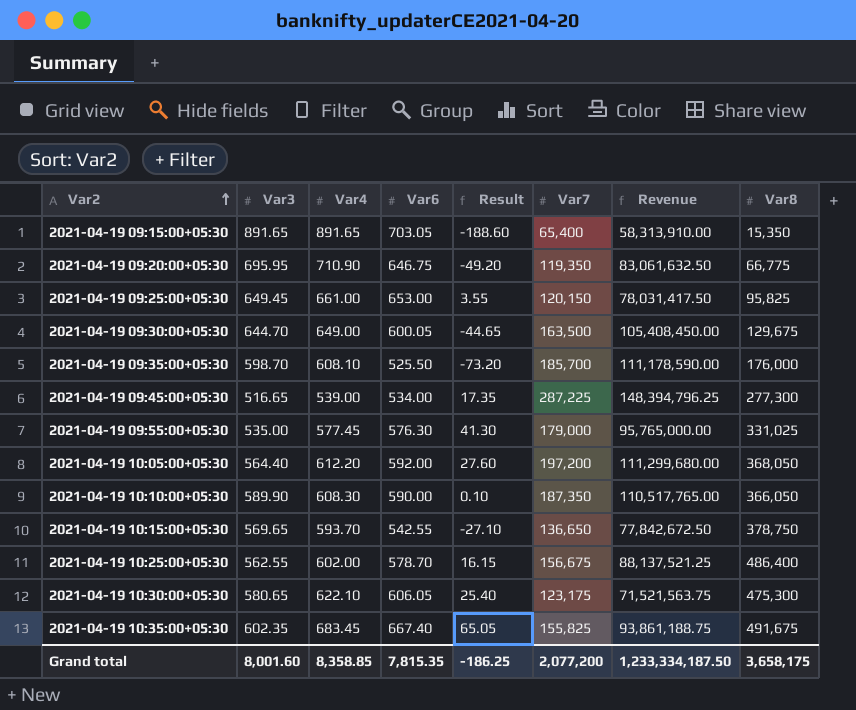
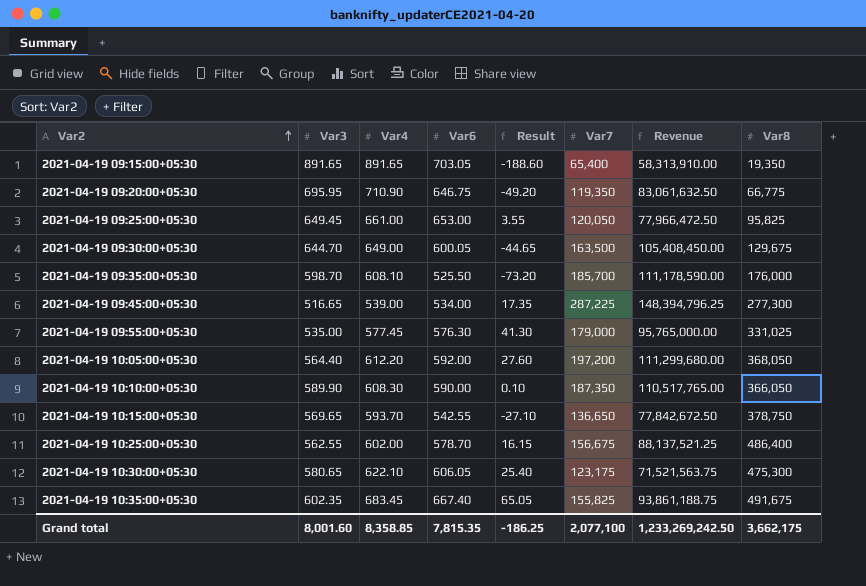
2021-04-19 09:15:00+05:30 | Var8: 15,350 -> 19,350
2021-04-19 09:25:00+05:30 | Var7: 120,150 -> 120,050
2021-04-19 09:25:00+05:30 | Revenue: 78,031,417.50 -> 77,966,472.50
Grand total | Var7: 2,077,200 -> 2,077,100
Grand total | Revenue: 1,233,334,187.50 -> 1,233,269,242.50
Grand total | Var8: 3,658,175 -> 3,662,175

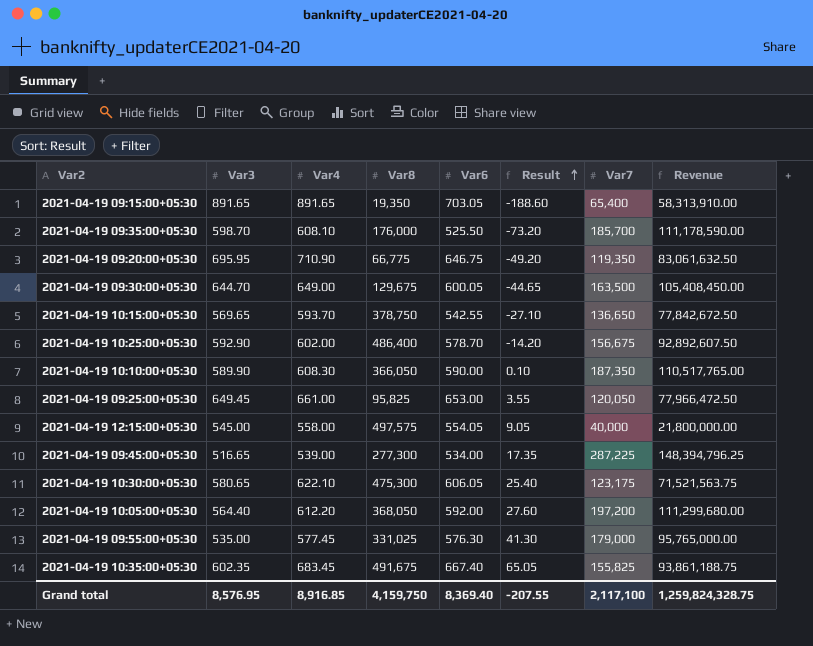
row order: Var2 ascending -> Result ascending
column Var8 | position: 8 -> 4
2021-04-19 10:25:00+05:30 | Var3: 562.55 -> 592.90
2021-04-19 10:25:00+05:30 | Result: 16.15 -> -14.20
2021-04-19 10:25:00+05:30 | Revenue: 88,137,521.25 -> 92,892,607.50
row 2021-04-19 12:15:00+05:30: none -> 545.00 | 558.00 | 497,575 | 554.05 | 9.05 | 40,000 | 21,800,000.00
Grand total | Var3: 8,001.60 -> 8,576.95
Grand total | Var4: 8,358.85 -> 8,916.85
Grand total | Var8: 3,662,175 -> 4,159,750
Grand total | Var6: 7,815.35 -> 8,369.40
Grand total | Result: -186.25 -> -207.55
Grand total | Var7: 2,077,100 -> 2,117,100
Grand total | Revenue: 1,233,269,242.50 -> 1,259,824,328.75

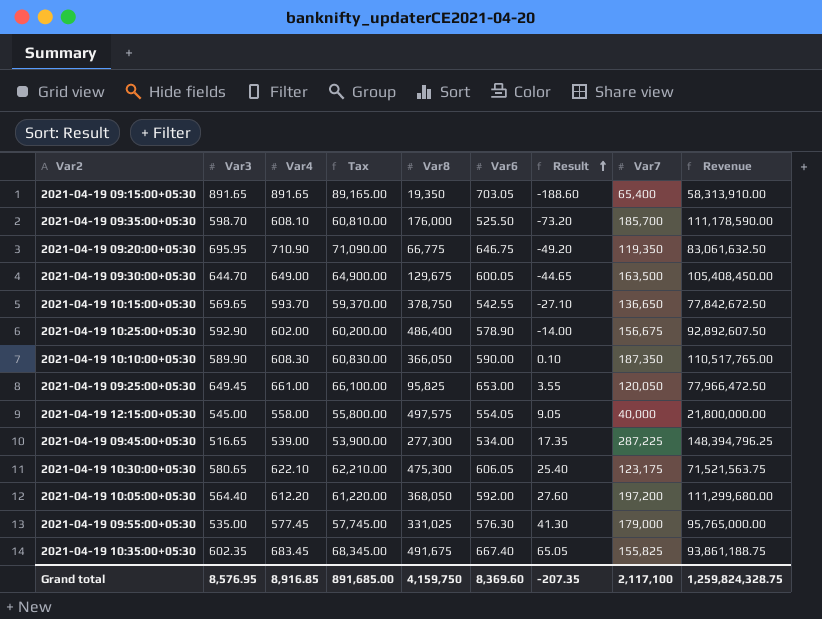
column Tax | formula: none -> [Var4] * 100
2021-04-19 10:25:00+05:30 | Var6: 578.70 -> 578.90
2021-04-19 10:25:00+05:30 | Result: -14.20 -> -14.00
Grand total | Var6: 8,369.40 -> 8,369.60
Grand total | Result: -207.55 -> -207.35

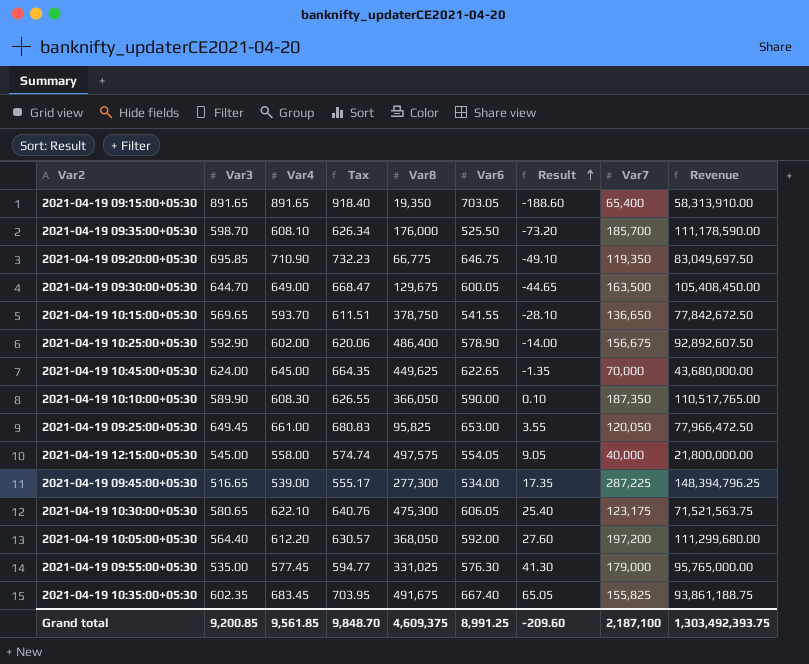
column Tax | formula: [Var4] * 100 -> [Var4] * 1.03
2021-04-19 09:20:00+05:30 | Var3: 695.95 -> 695.85
2021-04-19 09:20:00+05:30 | Result: -49.20 -> -49.10
2021-04-19 09:20:00+05:30 | Revenue: 83,061,632.50 -> 83,049,697.50
2021-04-19 10:15:00+05:30 | Var6: 542.55 -> 541.55
2021-04-19 10:15:00+05:30 | Result: -27.10 -> -28.10
row 2021-04-19 10:45:00+05:30: none -> 624.00 | 645.00 | 664.35 | 449,625 | 622.65 | -1.35 | 70,000 | 43,680,000.00
Grand total | Var3: 8,576.95 -> 9,200.85
Grand total | Var4: 8,916.85 -> 9,561.85
Grand total | Tax: 891,685.00 -> 9,848.70
Grand total | Var8: 4,159,750 -> 4,609,375
Grand total | Var6: 8,369.60 -> 8,991.25
Grand total | Result: -207.35 -> -209.60
Grand total | Var7: 2,117,100 -> 2,187,100
Grand total | Revenue: 1,259,824,328.75 -> 1,303,492,393.75

